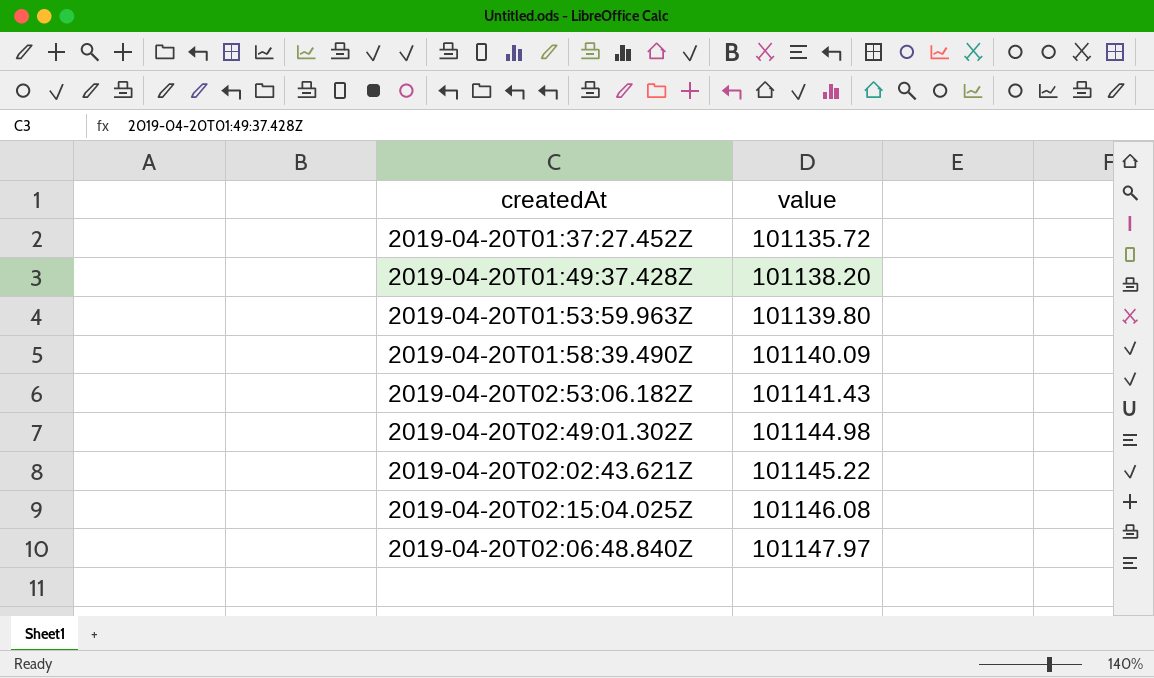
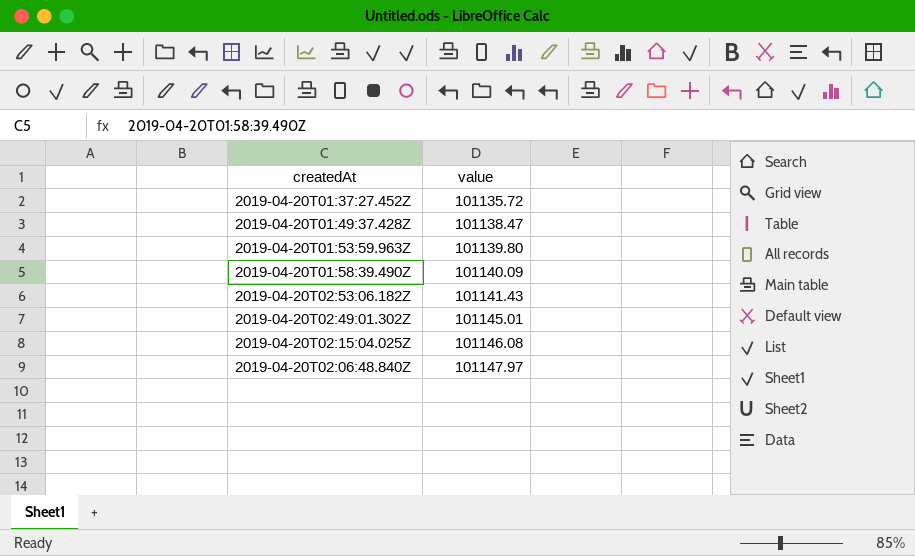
row 2019-04-20T02:02:43.621Z: 101145.22 -> none
2019-04-20T01:49:37.428Z | value: 101138.20 -> 101138.47
2019-04-20T02:49:01.302Z | value: 101144.98 -> 101145.01

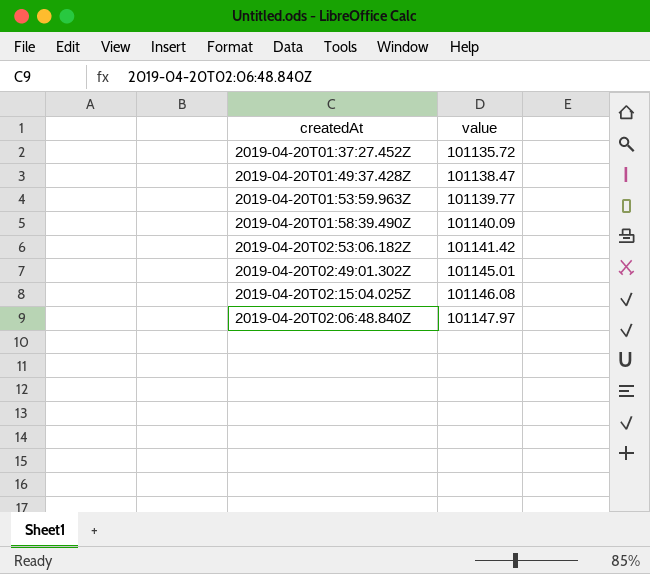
2019-04-20T01:53:59.963Z | value: 101139.80 -> 101139.77
2019-04-20T02:53:06.182Z | value: 101141.43 -> 101141.42

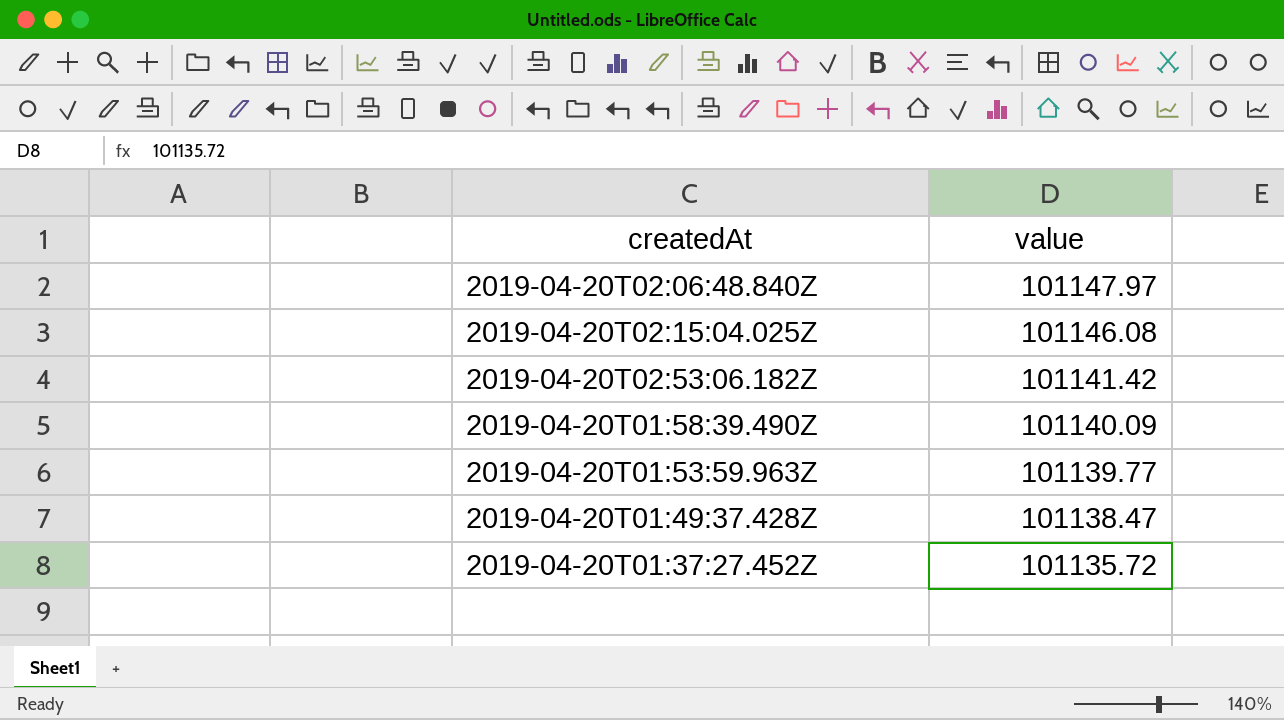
row order: value ascending -> value descending
row 2019-04-20T02:49:01.302Z: 101145.01 -> none

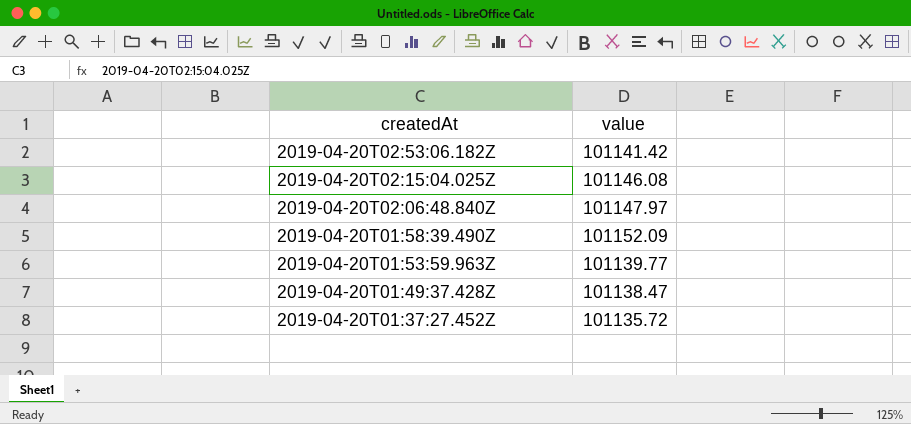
row order: value descending -> createdAt descending
2019-04-20T01:58:39.490Z | value: 101140.09 -> 101152.09

